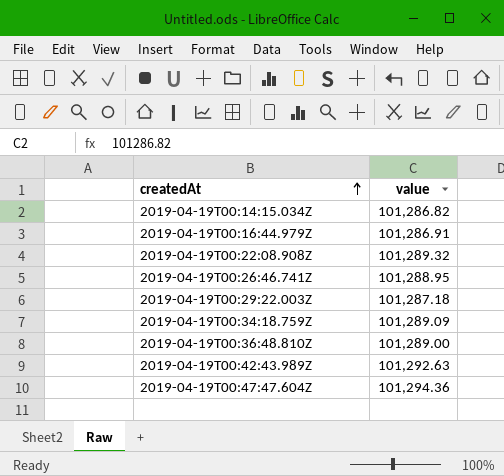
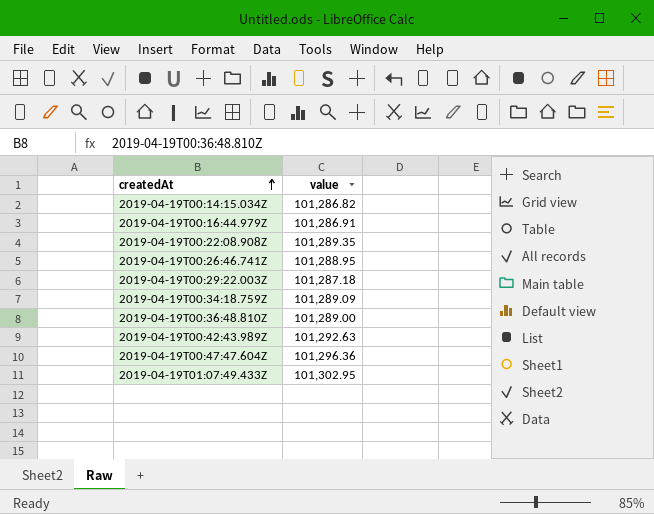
2019-04-19T00:22:08.908Z | value: 101,289.32 -> 101,289.35
2019-04-19T00:47:47.604Z | value: 101,294.36 -> 101,296.36
row 2019-04-19T01:07:49.433Z: none -> 101,302.95

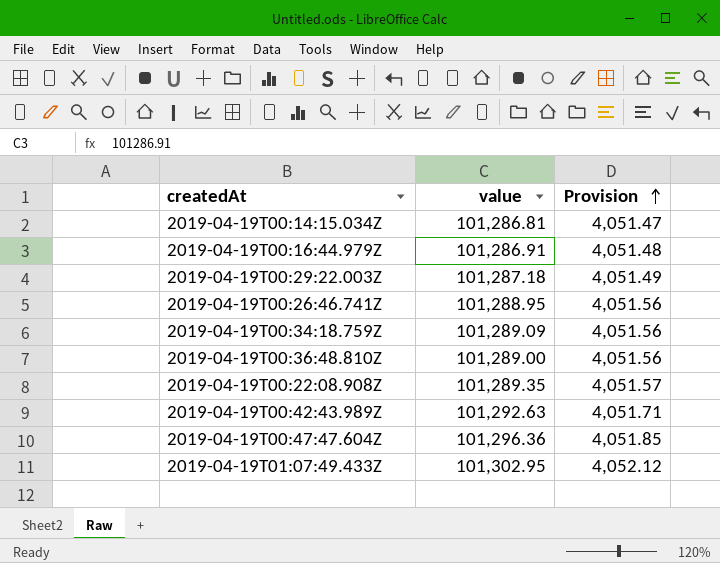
row order: createdAt ascending -> Provision ascending
column Provision | formula: none -> [value] * 0.04
2019-04-19T00:14:15.034Z | value: 101,286.82 -> 101,286.81

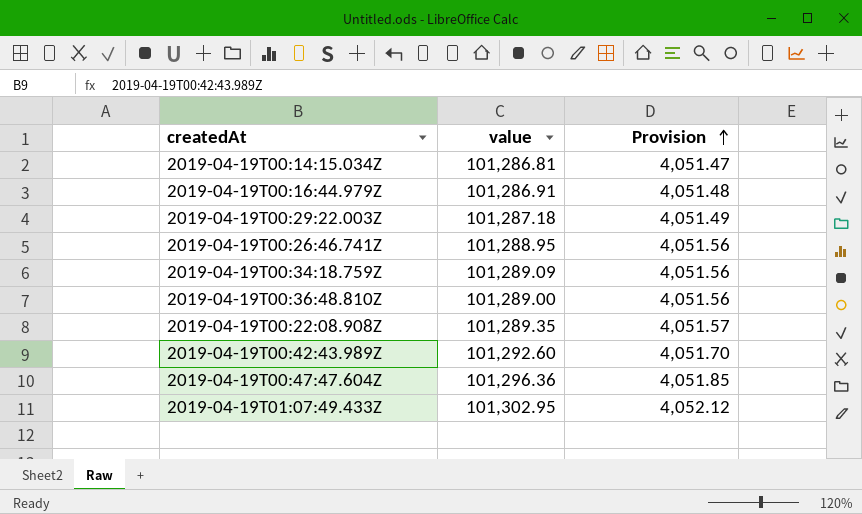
2019-04-19T00:42:43.989Z | value: 101,292.63 -> 101,292.60
2019-04-19T00:42:43.989Z | Provision: 4,051.71 -> 4,051.70

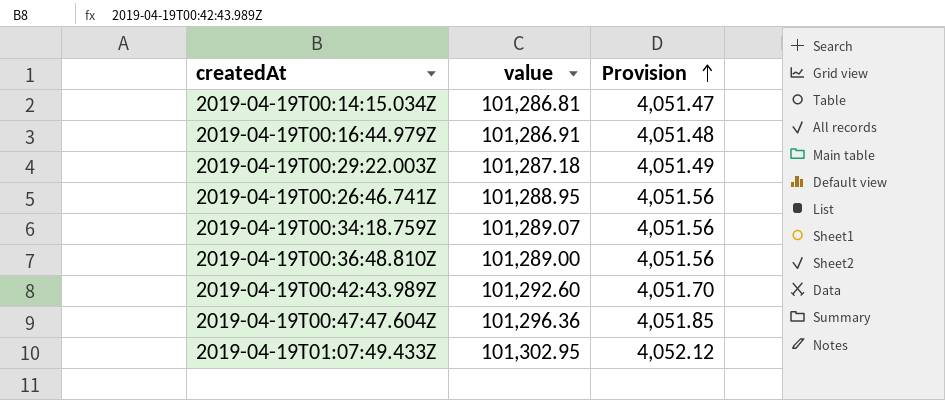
row 2019-04-19T00:22:08.908Z: 101,289.35 | 4,051.57 -> none
2019-04-19T00:34:18.759Z | value: 101,289.09 -> 101,289.07

